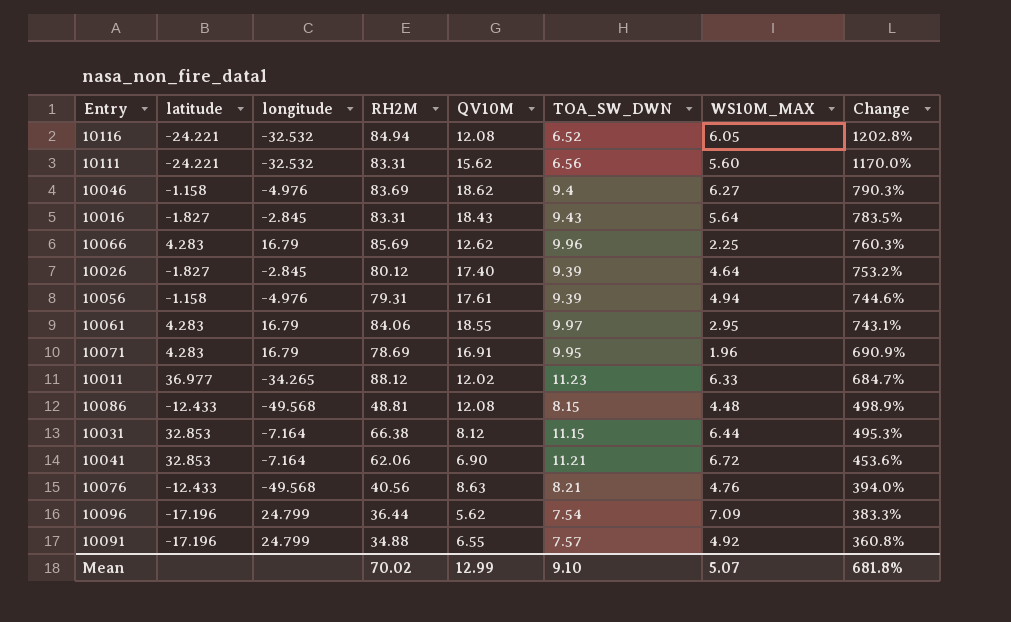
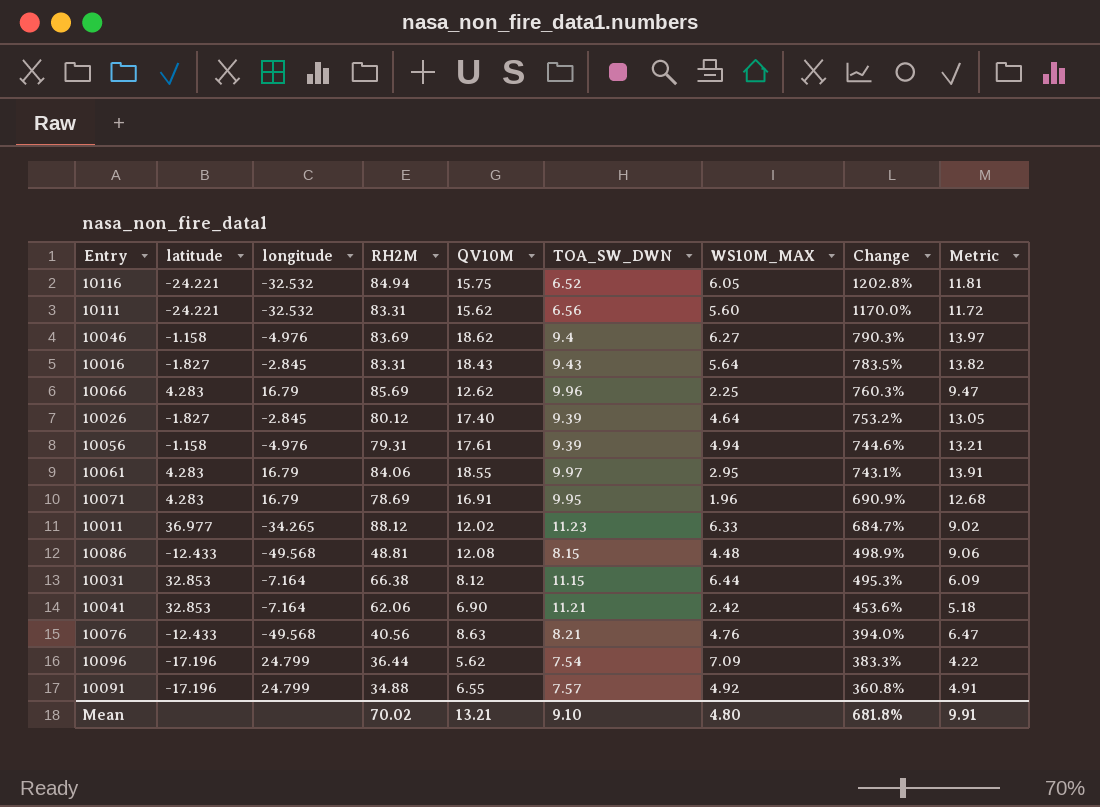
column Metric | formula: none -> [QV10M] * 0.75
10116 | QV10M: 12.08 -> 15.75
10041 | WS10M_MAX: 6.72 -> 2.42
Mean | QV10M: 12.99 -> 13.21
Mean | WS10M_MAX: 5.07 -> 4.80

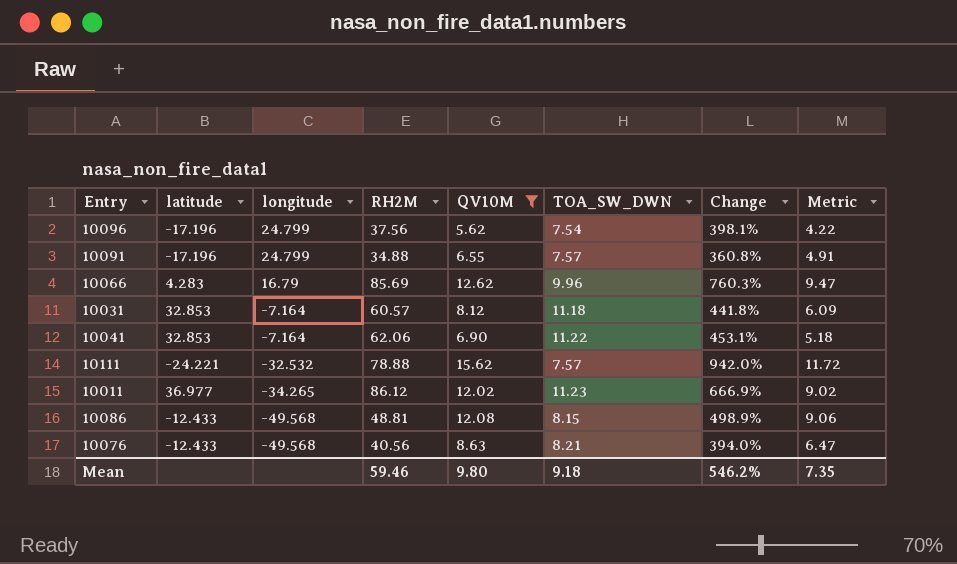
filter: none -> QV10M <= 15.62
row order: Change descending -> longitude descending
column WS10M_MAX | position: 7 -> none
10096 | RH2M: 36.44 -> 37.56
10096 | Change: 383.3% -> 398.1%
10031 | RH2M: 66.38 -> 60.57
10031 | TOA_SW_DWN: 11.15 -> 11.18
10031 | Change: 495.3% -> 441.8%
10041 | TOA_SW_DWN: 11.21 -> 11.22
10041 | Change: 453.6% -> 453.1%
10111 | RH2M: 83.31 -> 78.88
10111 | TOA_SW_DWN: 6.56 -> 7.57
10111 | Change: 1170.0% -> 942.0%
10011 | RH2M: 88.12 -> 86.12
10011 | Change: 684.7% -> 666.9%
Mean | RH2M: 70.02 -> 59.46
Mean | QV10M: 13.21 -> 9.80
Mean | TOA_SW_DWN: 9.10 -> 9.18
Mean | Change: 681.8% -> 546.2%
Mean | Metric: 9.91 -> 7.35

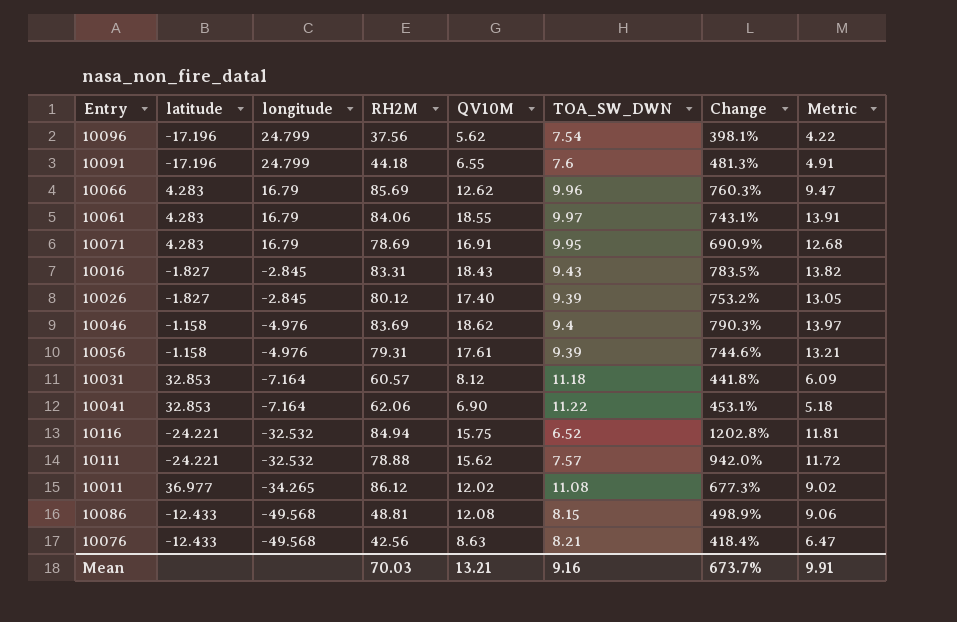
filter: QV10M <= 15.62 -> none
10091 | RH2M: 34.88 -> 44.18
10091 | TOA_SW_DWN: 7.57 -> 7.6
10091 | Change: 360.8% -> 481.3%
10011 | TOA_SW_DWN: 11.23 -> 11.08
10011 | Change: 666.9% -> 677.3%
10076 | RH2M: 40.56 -> 42.56
10076 | Change: 394.0% -> 418.4%
Mean | RH2M: 59.46 -> 70.03
Mean | QV10M: 9.80 -> 13.21
Mean | TOA_SW_DWN: 9.18 -> 9.16
Mean | Change: 546.2% -> 673.7%
Mean | Metric: 7.35 -> 9.91

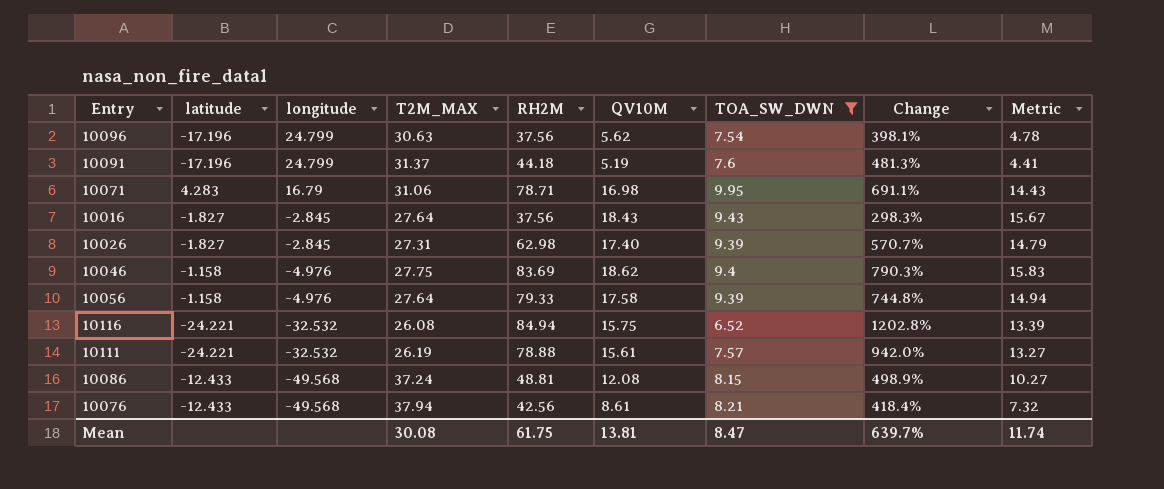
filter: none -> TOA_SW_DWN <= 9.95
column T2M_MAX | position: none -> 4
column Metric | formula: [QV10M] * 0.75 -> [QV10M] * 0.85
10091 | QV10M: 6.55 -> 5.19
10071 | RH2M: 78.69 -> 78.71
10071 | QV10M: 16.91 -> 16.98
10071 | Change: 690.9% -> 691.1%
10016 | RH2M: 83.31 -> 37.56
10016 | Change: 783.5% -> 298.3%
10026 | RH2M: 80.12 -> 62.98
10026 | Change: 753.2% -> 570.7%
10056 | RH2M: 79.31 -> 79.33
10056 | QV10M: 17.61 -> 17.58
10056 | Change: 744.6% -> 744.8%
10111 | QV10M: 15.62 -> 15.61
10076 | QV10M: 8.63 -> 8.61
Mean | RH2M: 70.03 -> 61.75
Mean | QV10M: 13.21 -> 13.81
Mean | TOA_SW_DWN: 9.16 -> 8.47
Mean | Change: 673.7% -> 639.7%
Mean | Metric: 9.91 -> 11.74

